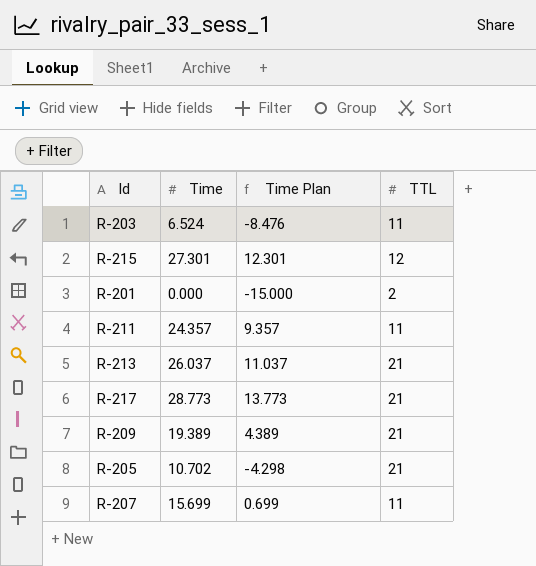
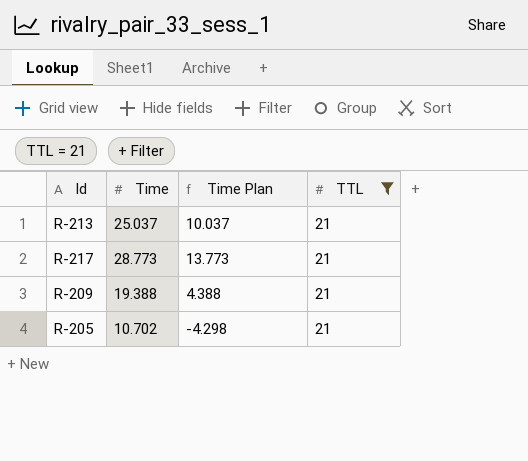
filter: none -> TTL = 21
R-213 | Time: 26.037 -> 25.037
R-213 | Time Plan: 11.037 -> 10.037
R-209 | Time: 19.389 -> 19.388
R-209 | Time Plan: 4.389 -> 4.388

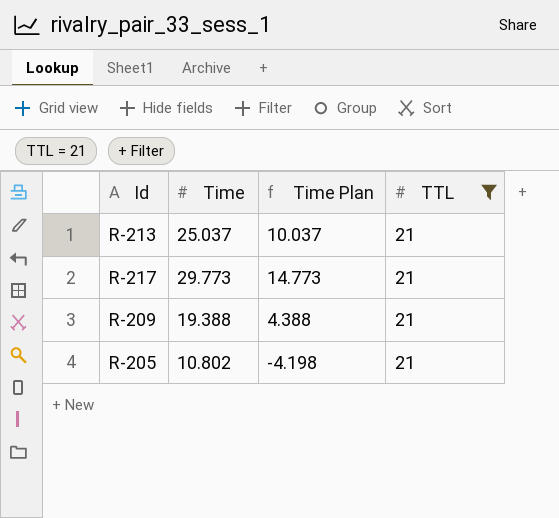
R-217 | Time: 28.773 -> 29.773
R-217 | Time Plan: 13.773 -> 14.773
R-205 | Time: 10.702 -> 10.802
R-205 | Time Plan: -4.298 -> -4.198

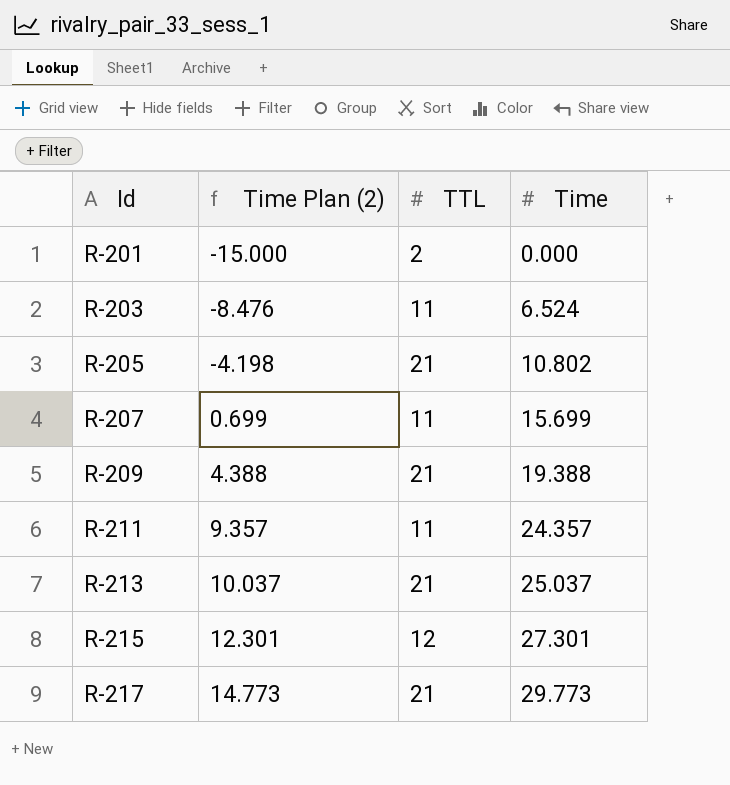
filter: TTL = 21 -> none
row order: none -> Id ascending
column name: Time Plan -> Time Plan (2)
column Time | position: 2 -> 4

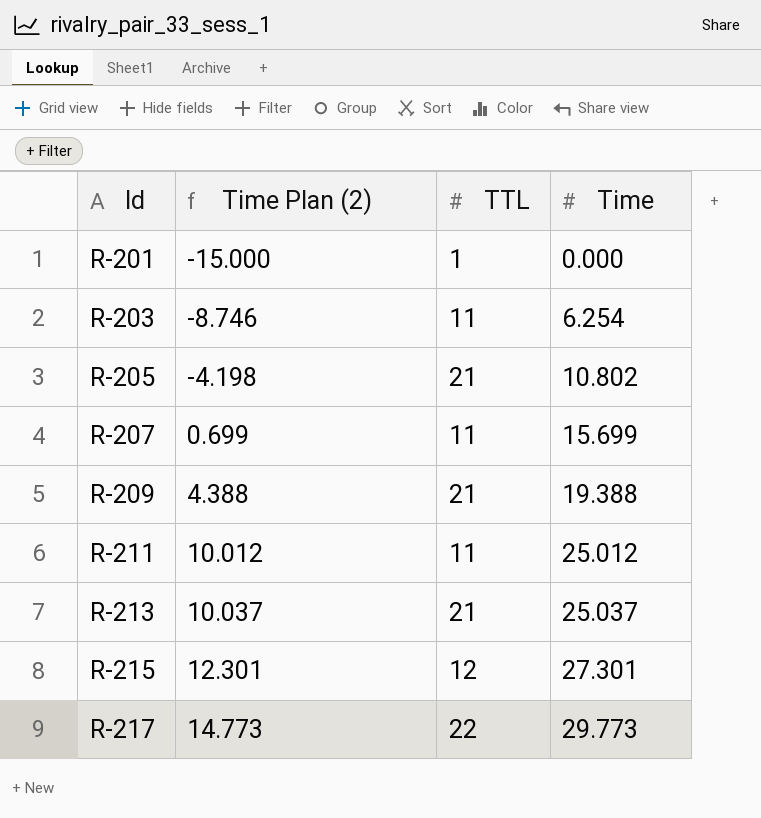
R-201 | TTL: 2 -> 1
R-203 | Time Plan (2): -8.476 -> -8.746
R-203 | Time: 6.524 -> 6.254
R-211 | Time Plan (2): 9.357 -> 10.012
R-211 | Time: 24.357 -> 25.012
R-217 | TTL: 21 -> 22

